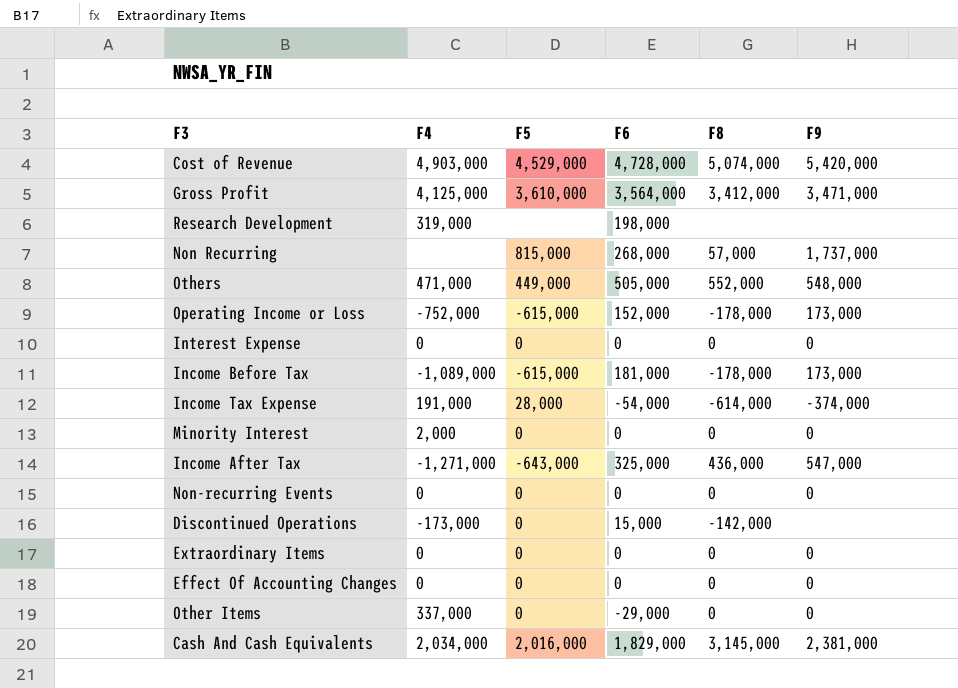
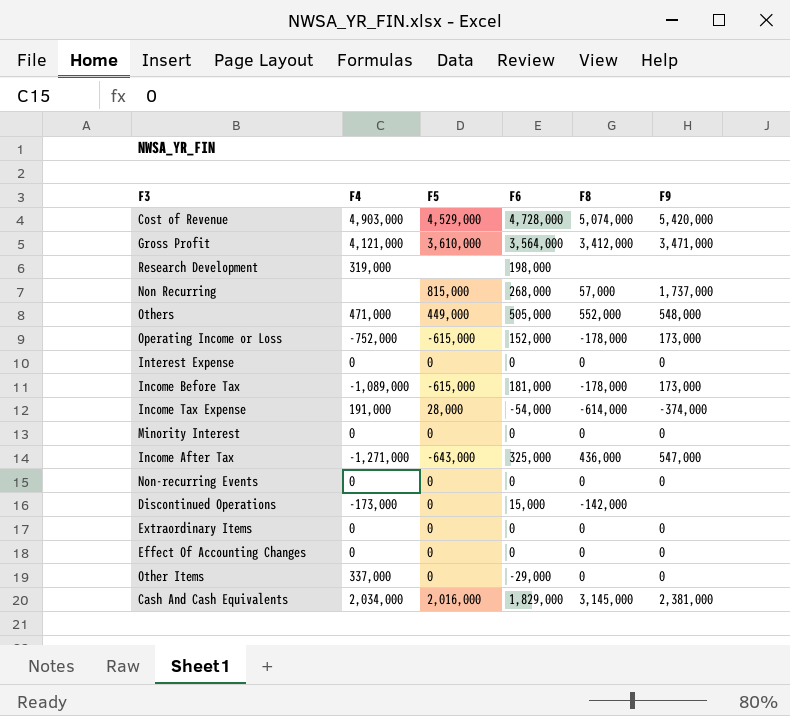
Gross Profit | F4: 4,125,000 -> 4,121,000
Minority Interest | F4: 2,000 -> 0

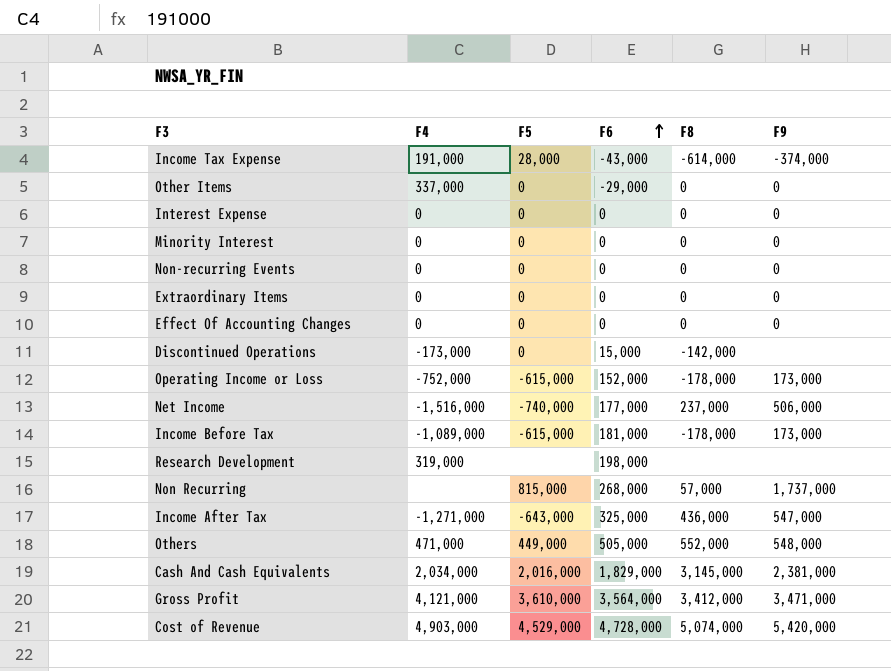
row order: none -> F6 ascending
Income Tax Expense | F6: -54,000 -> -43,000
row Net Income: none -> -1,516,000 | -740,000 | 177,000 | 237,000 | 506,000

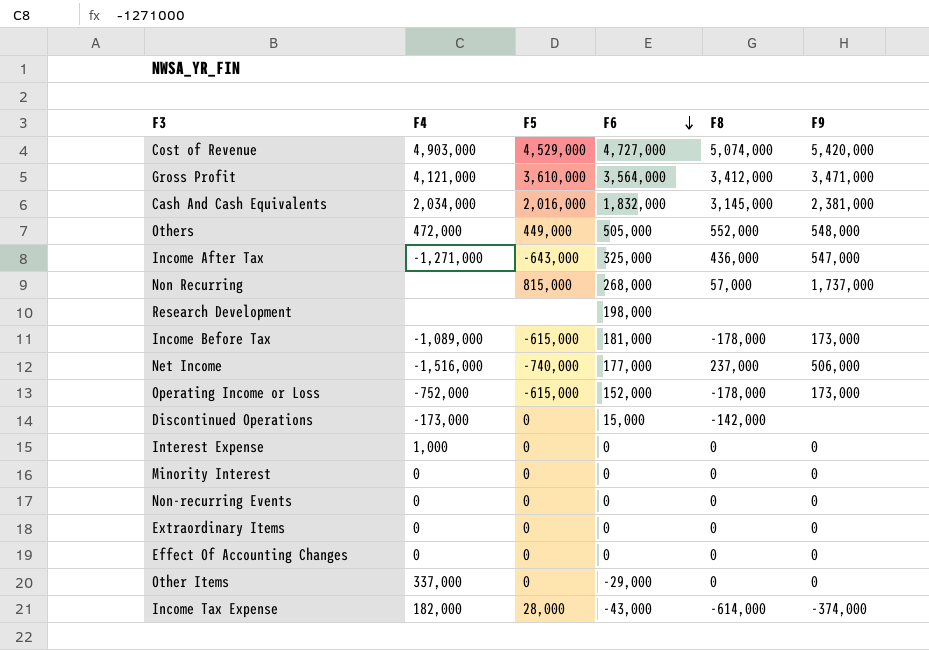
row order: F6 ascending -> F6 descending
Cost of Revenue | F6: 4,728,000 -> 4,727,000
Cash And Cash Equivalents | F6: 1,829,000 -> 1,832,000
Others | F4: 471,000 -> 472,000
Research Development | F4: 319,000 -> none
Interest Expense | F4: 0 -> 1,000
Income Tax Expense | F4: 191,000 -> 182,000

